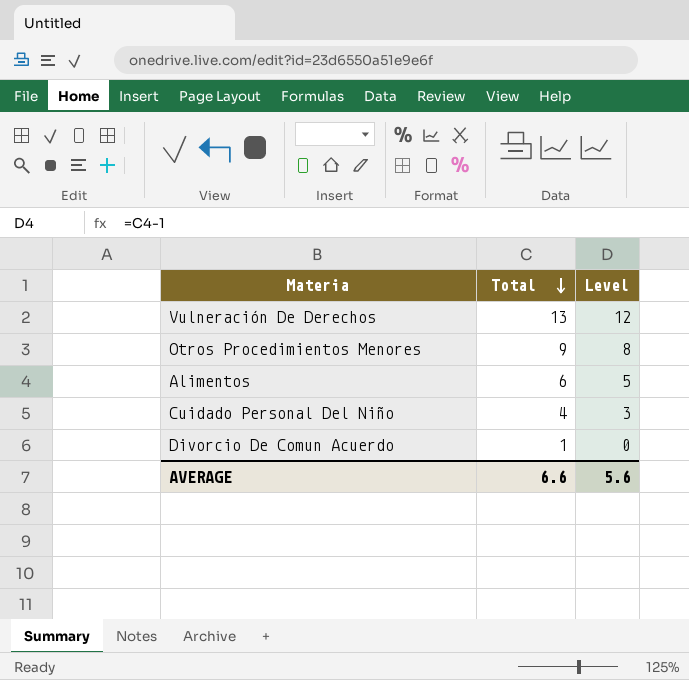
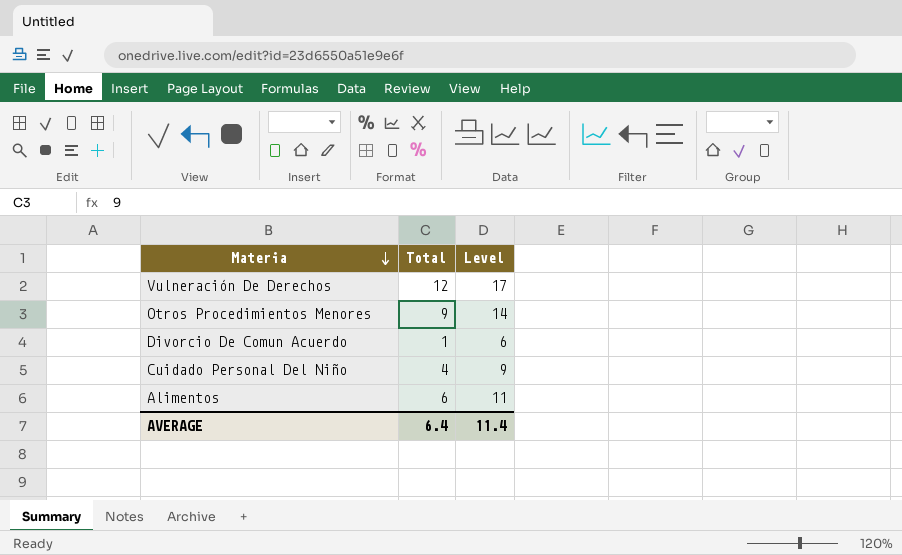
row order: Total descending -> Materia descending
column Level | formula: [Total] - 1 -> [Total] + 5
Vulneración De Derechos | Total: 13 -> 12
AVERAGE | Total: 6.6 -> 6.4
AVERAGE | Level: 5.6 -> 11.4

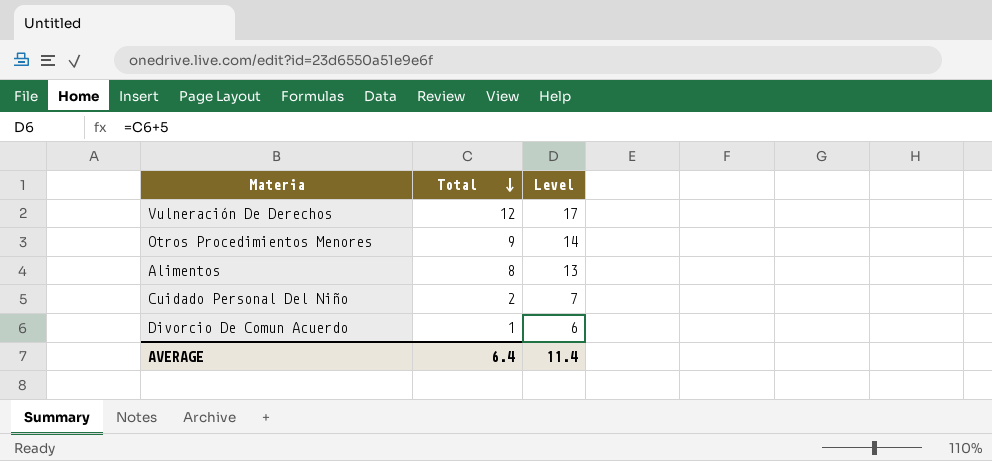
row order: Materia descending -> Total descending
Alimentos | Total: 6 -> 8
Alimentos | Level: 11 -> 13
Cuidado Personal Del Niño | Total: 4 -> 2
Cuidado Personal Del Niño | Level: 9 -> 7

